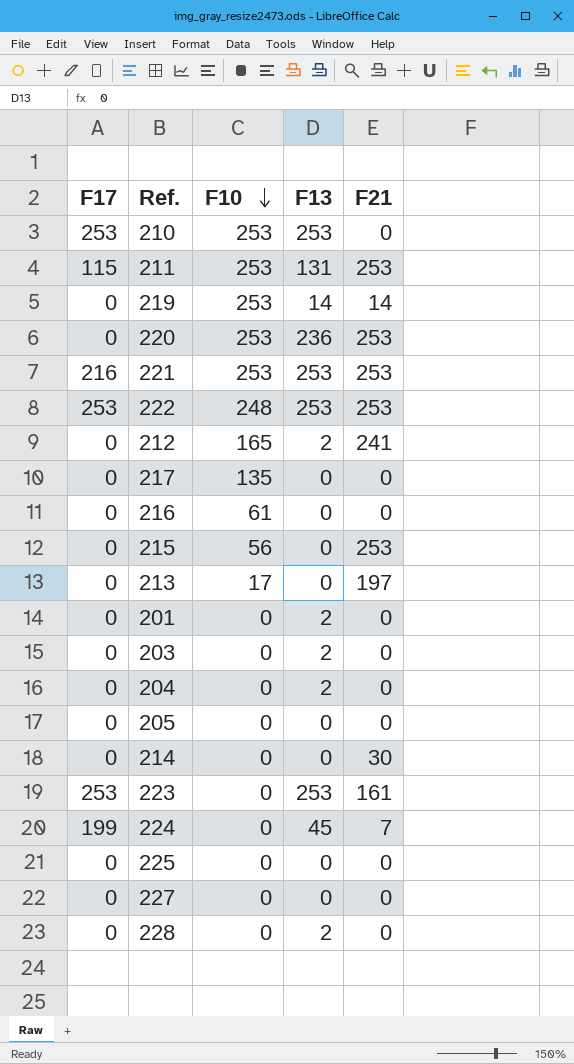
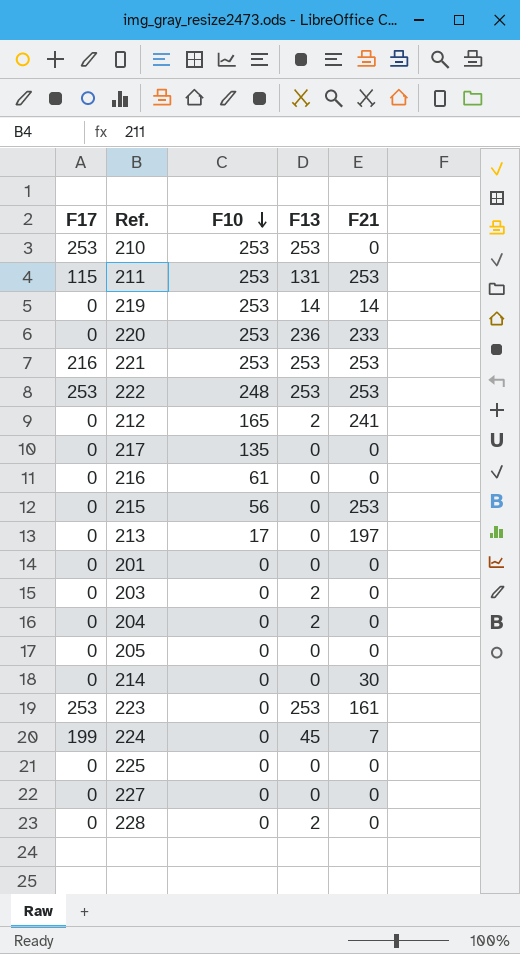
220 | F21: 253 -> 233
201 | F13: 2 -> 0

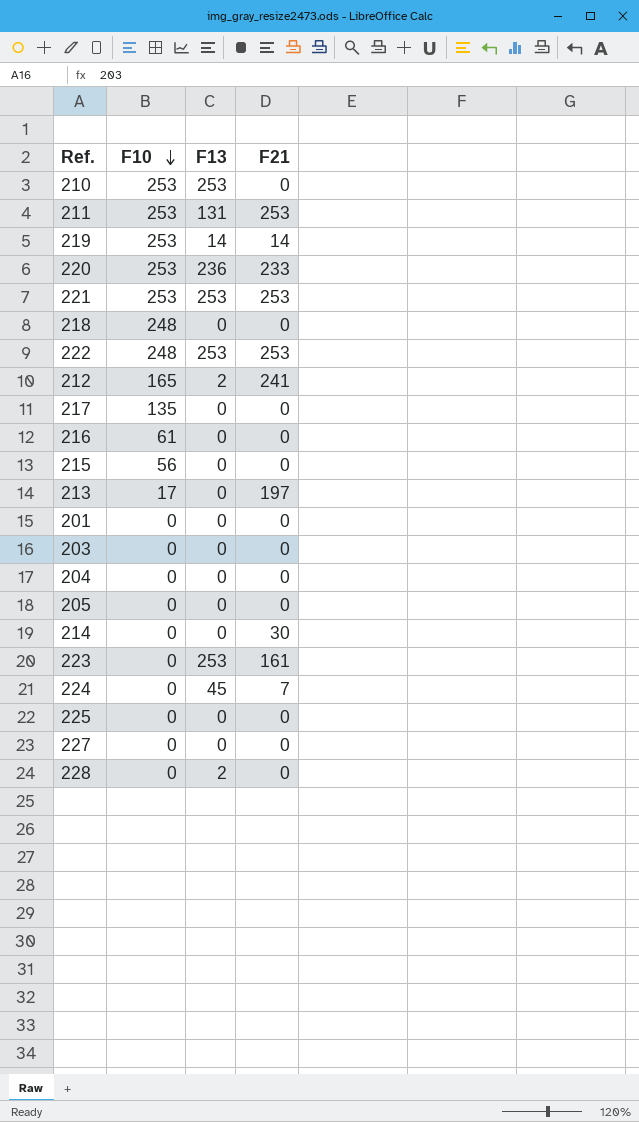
column F17 | position: 1 -> none
row 218: none -> 248 | 0 | 0
215 | F21: 253 -> 0
203 | F13: 2 -> 0
204 | F13: 2 -> 0

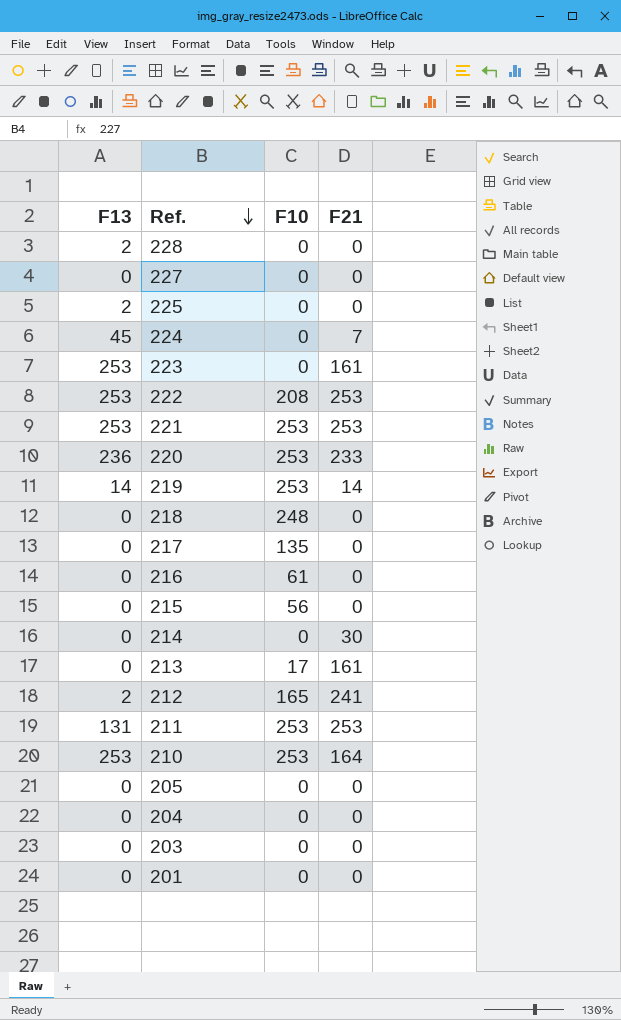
row order: F10 descending -> Ref. descending
column F13 | position: 3 -> 1
225 | F13: 0 -> 2
222 | F10: 248 -> 208
213 | F21: 197 -> 161
210 | F21: 0 -> 164

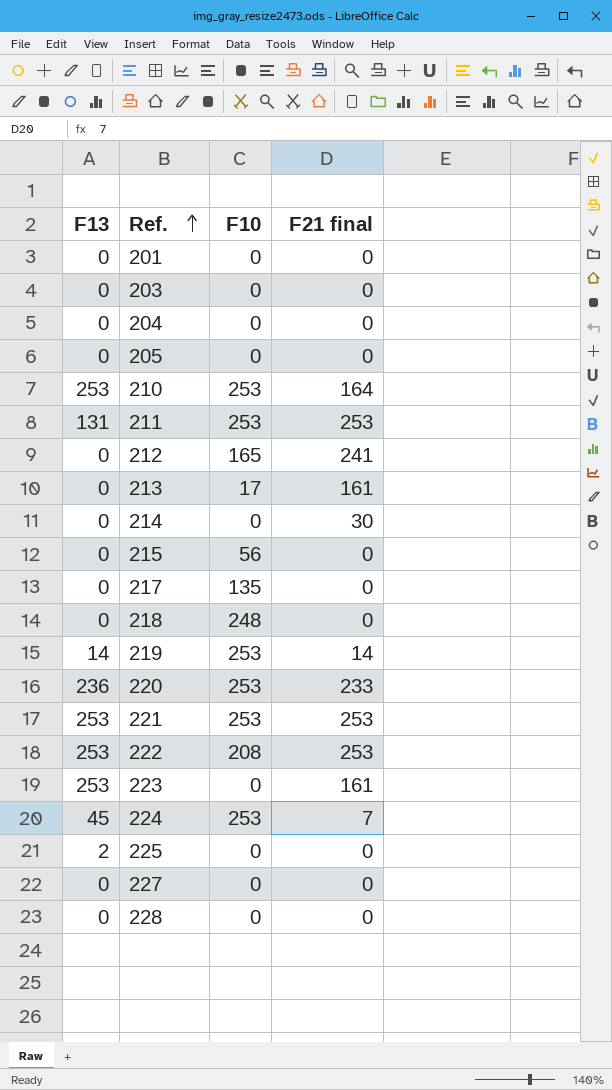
row order: Ref. descending -> Ref. ascending
column name: F21 -> F21 final
row 216: 0 | 61 | 0 -> none
212 | F13: 2 -> 0
224 | F10: 0 -> 253
228 | F13: 2 -> 0

